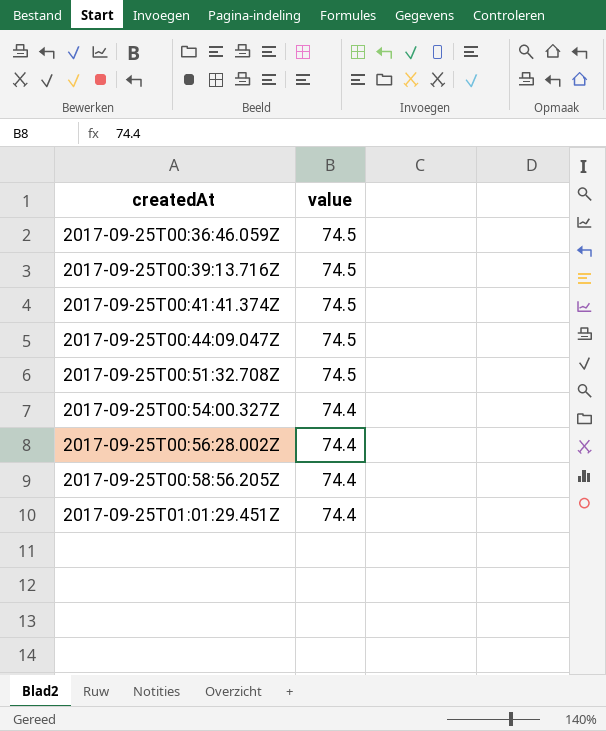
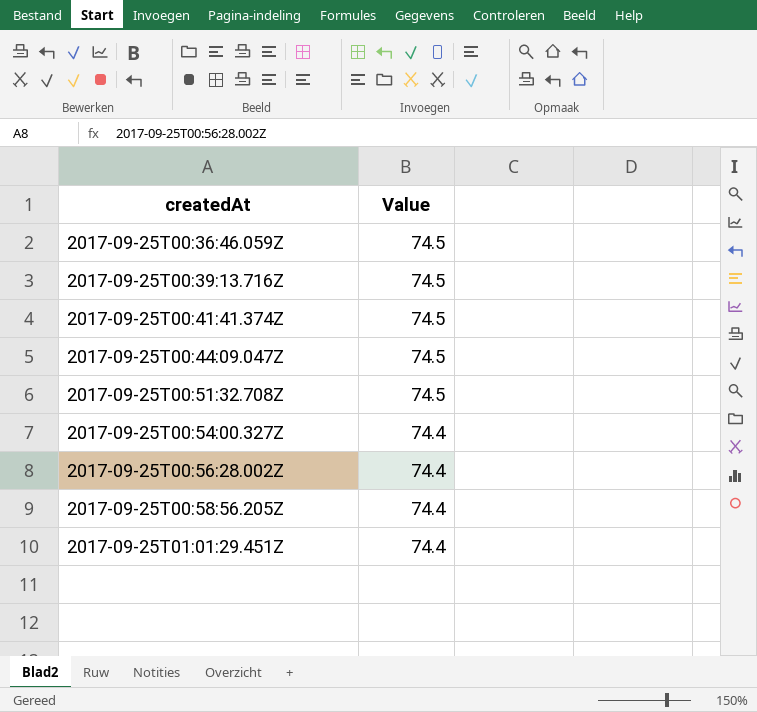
column name: value -> Value

